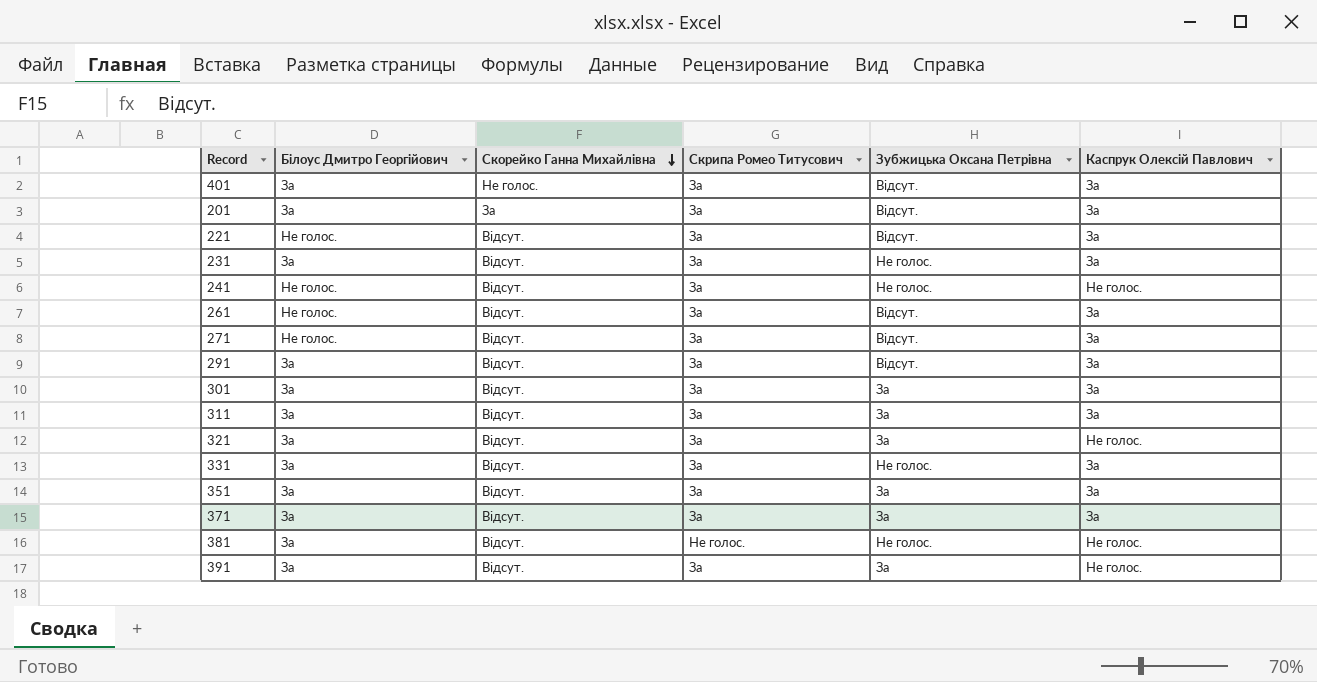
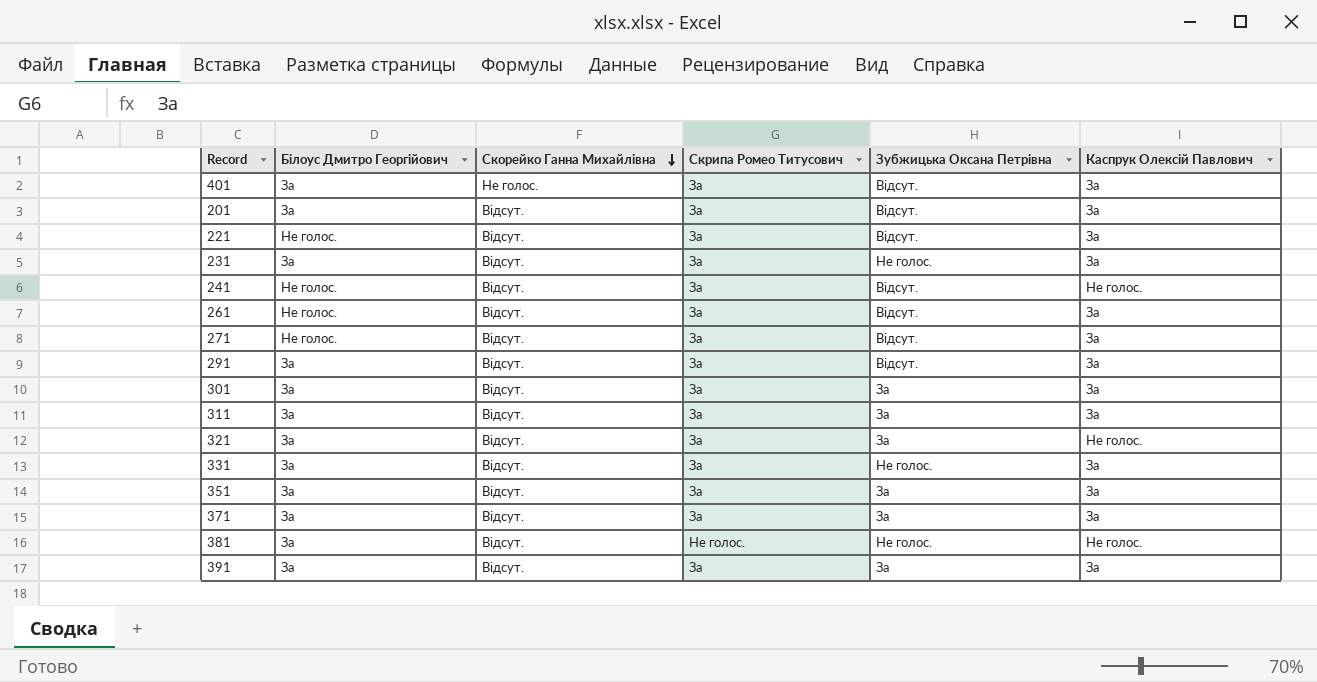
201 | Скорейко Ганна Михайлівна: За -> Відсут.
241 | Зубжицька Оксана Петрівна: Не голос. -> Відсут.
391 | Каспрук Олексій Павлович: Не голос. -> За

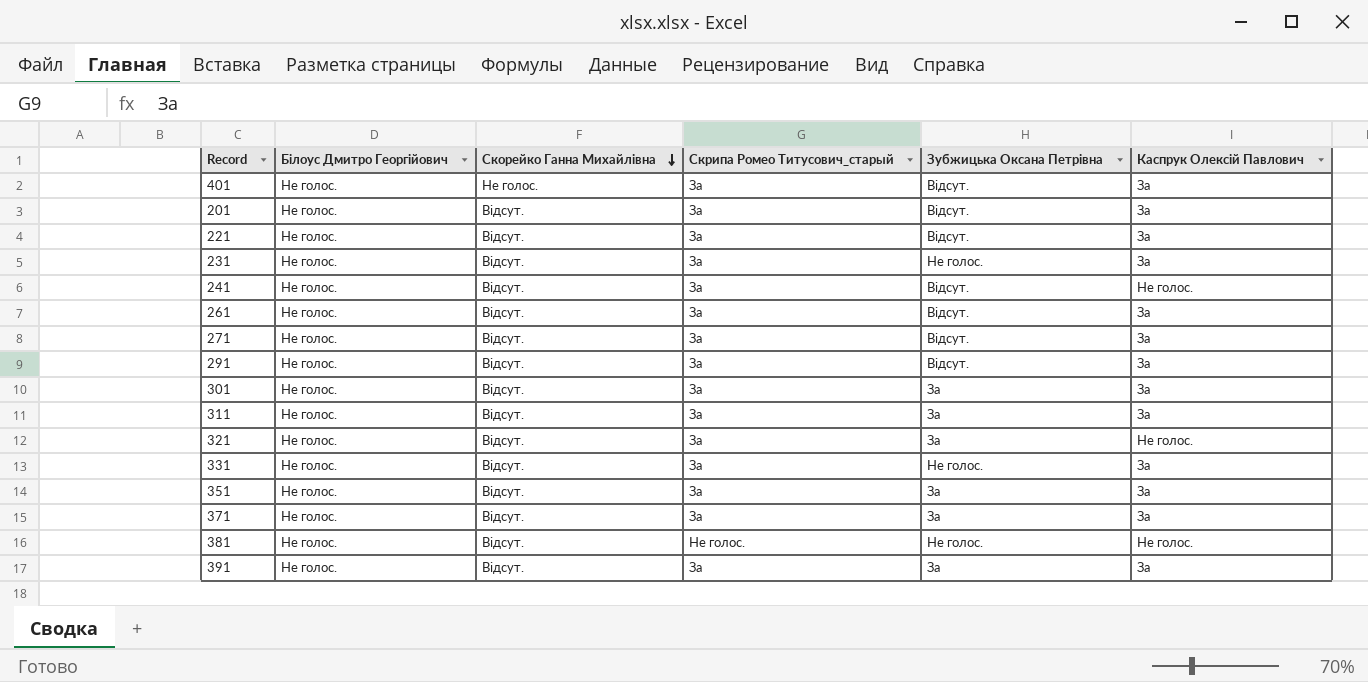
column name: Скрипа Ромео Титусович -> Скрипа Ромео Титусович_старый
401 | Білоус Дмитро Георгійович: За -> Не голос.
201 | Білоус Дмитро Георгійович: За -> Не голос.
231 | Білоус Дмитро Георгійович: За -> Не голос.
291 | Білоус Дмитро Георгійович: За -> Не голос.
301 | Білоус Дмитро Георгійович: За -> Не голос.
311 | Білоус Дмитро Георгійович: За -> Не голос.
321 | Білоус Дмитро Георгійович: За -> Не голос.
331 | Білоус Дмитро Георгійович: За -> Не голос.
351 | Білоус Дмитро Георгійович: За -> Не голос.
371 | Білоус Дмитро Георгійович: За -> Не голос.
381 | Білоус Дмитро Георгійович: За -> Не голос.
391 | Білоус Дмитро Георгійович: За -> Не голос.

